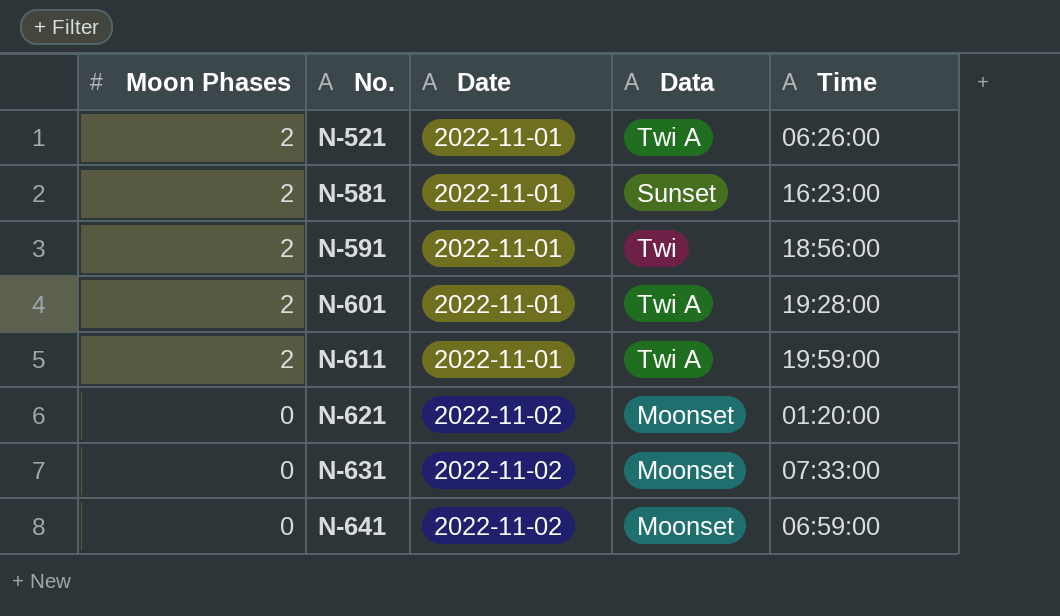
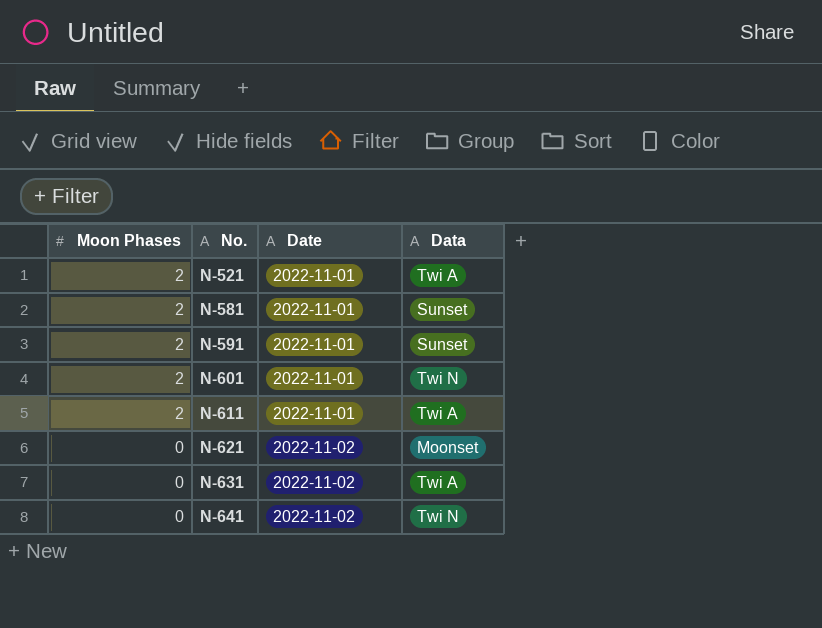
column Time | position: 5 -> none
N-591 | Data: Twi -> Sunset
N-601 | Data: Twi A -> Twi N
N-631 | Data: Moonset -> Twi A
N-641 | Data: Moonset -> Twi N

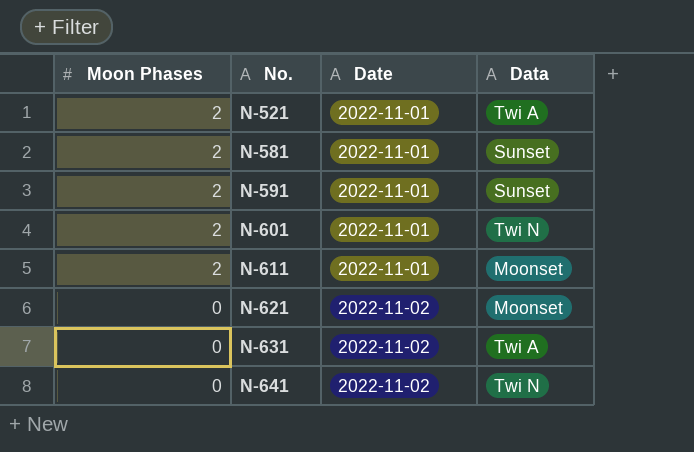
N-611 | Data: Twi A -> Moonset

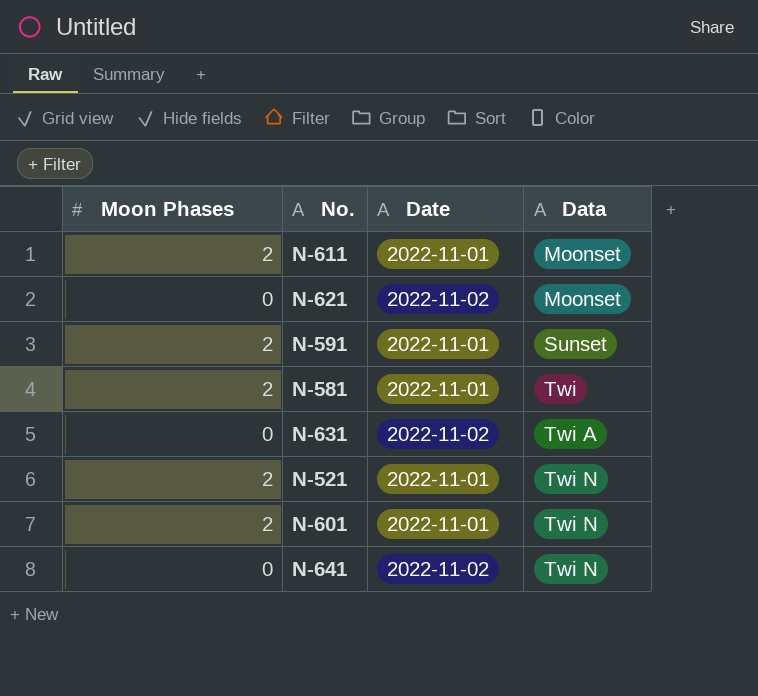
row order: Moon Phases descending -> Data ascending
N-581 | Data: Sunset -> Twi
N-521 | Data: Twi A -> Twi N

